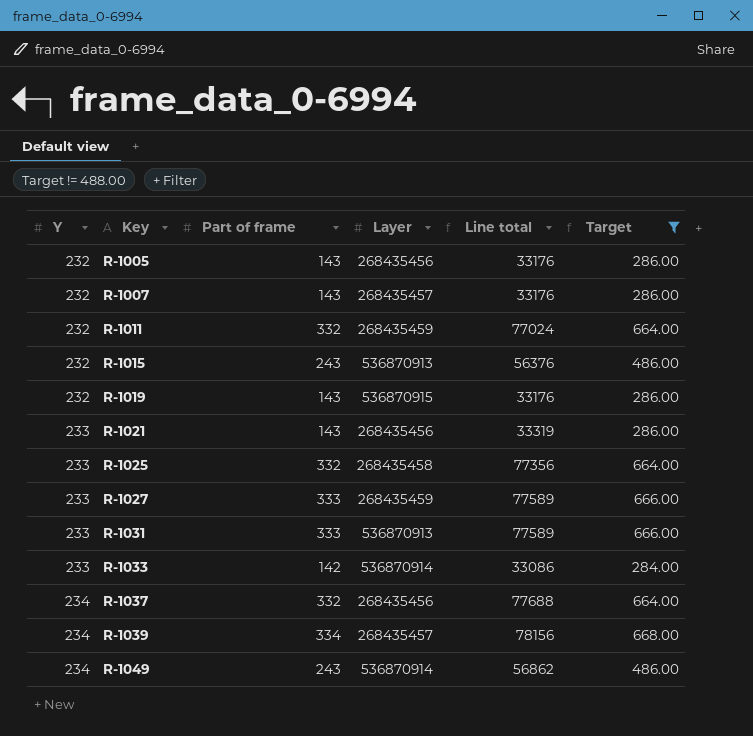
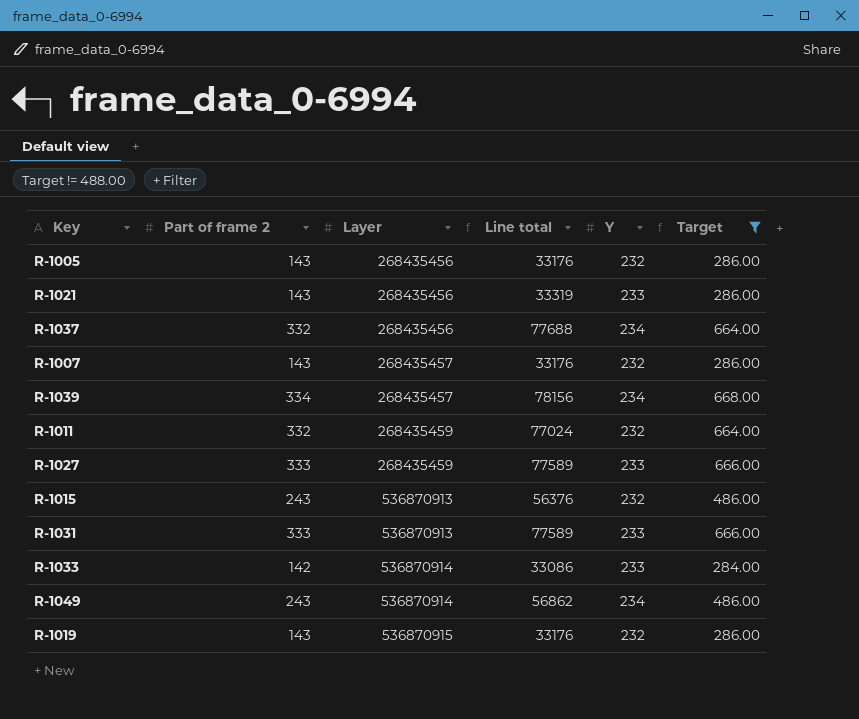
row order: Y ascending -> Layer ascending
column name: Part of frame -> Part of frame 2
column Y | position: 1 -> 5
row R-1025: 233 | 332 | 268435458 | 77356 | 664.00 -> none

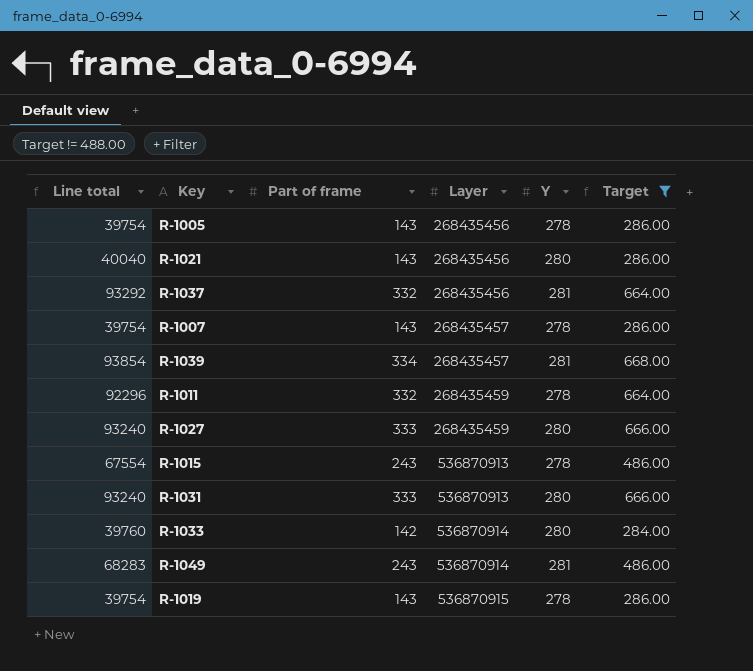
column Line total | position: 4 -> 1
column name: Part of frame 2 -> Part of frame
R-1005 | Line total: 33176 -> 39754
R-1005 | Y: 232 -> 278
R-1021 | Line total: 33319 -> 40040
R-1021 | Y: 233 -> 280
R-1037 | Line total: 77688 -> 93292
R-1037 | Y: 234 -> 281
R-1007 | Line total: 33176 -> 39754
R-1007 | Y: 232 -> 278
R-1039 | Line total: 78156 -> 93854
R-1039 | Y: 234 -> 281
R-1011 | Line total: 77024 -> 92296
R-1011 | Y: 232 -> 278
R-1027 | Line total: 77589 -> 93240
R-1027 | Y: 233 -> 280
R-1015 | Line total: 56376 -> 67554
R-1015 | Y: 232 -> 278
R-1031 | Line total: 77589 -> 93240
R-1031 | Y: 233 -> 280
R-1033 | Line total: 33086 -> 39760
R-1033 | Y: 233 -> 280
R-1049 | Line total: 56862 -> 68283
R-1049 | Y: 234 -> 281
R-1019 | Line total: 33176 -> 39754
R-1019 | Y: 232 -> 278

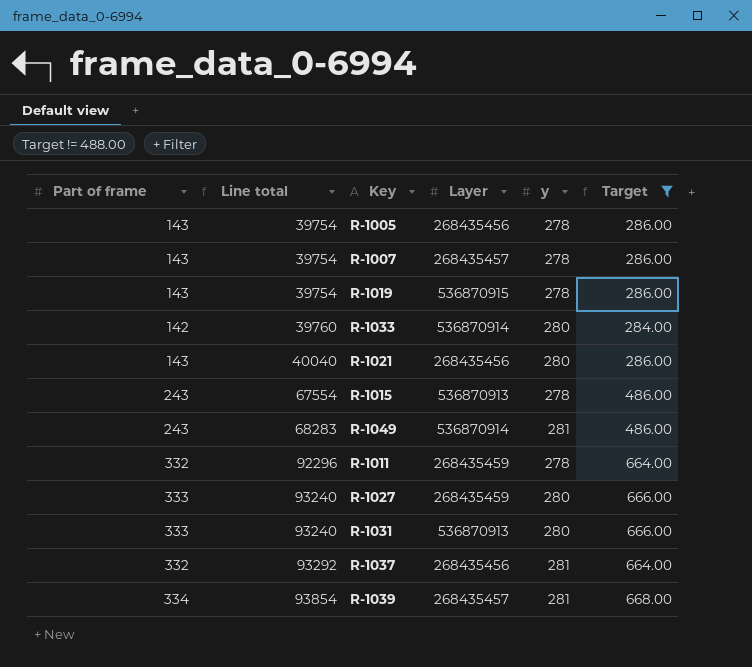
row order: Layer ascending -> Line total ascending
column Part of frame | position: 3 -> 1
column name: Y -> y

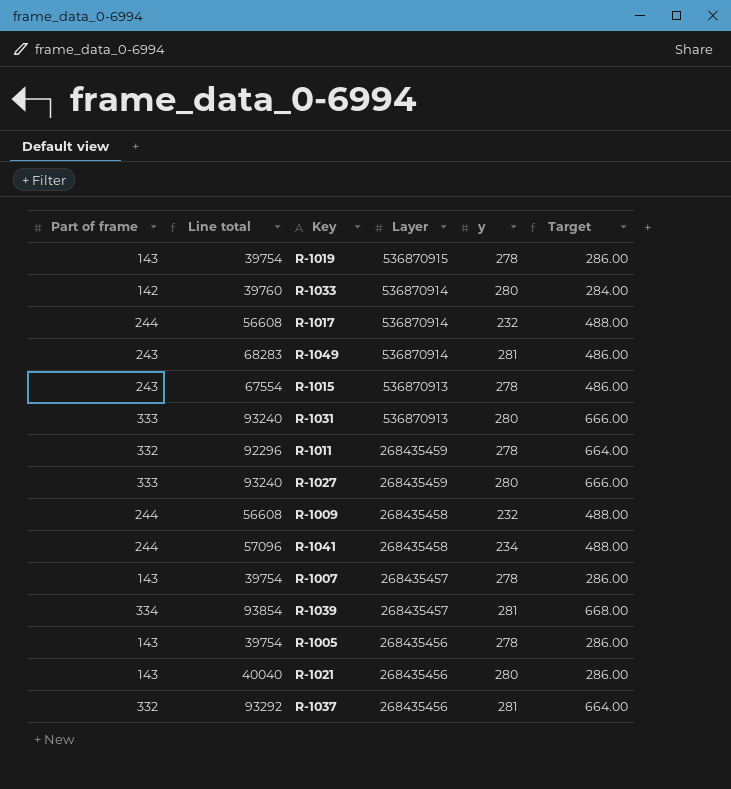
filter: Target != 488.00 -> none
row order: Line total ascending -> Layer descending

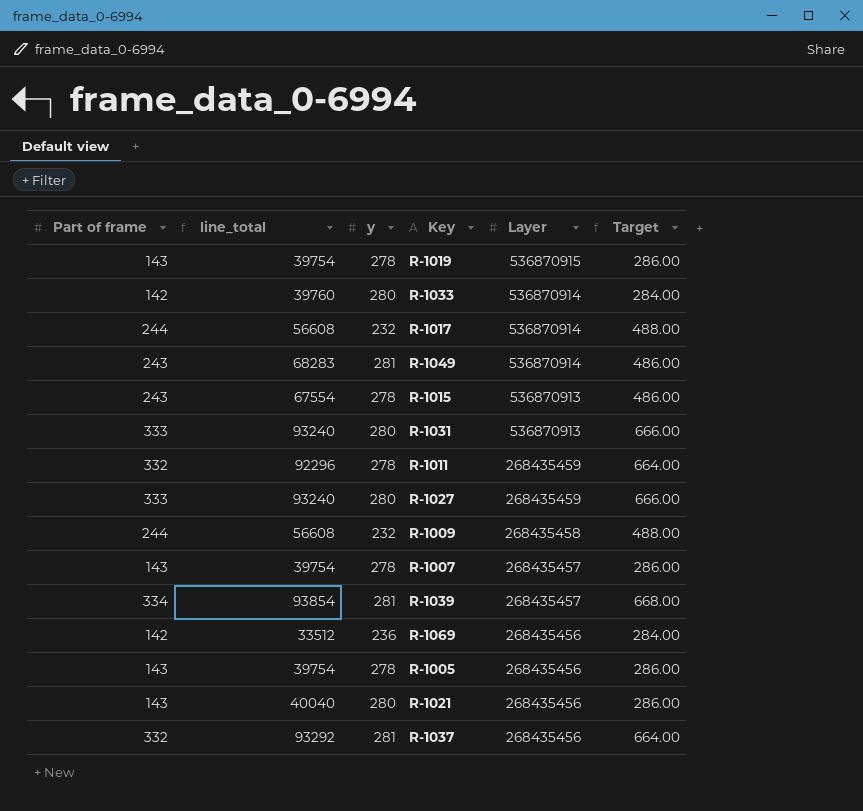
column name: Line total -> line_total
column y | position: 5 -> 3
row R-1041: 244 | 57096 | 268435458 | 234 | 488.00 -> none
row R-1069: none -> 142 | 33512 | 236 | 268435456 | 284.00

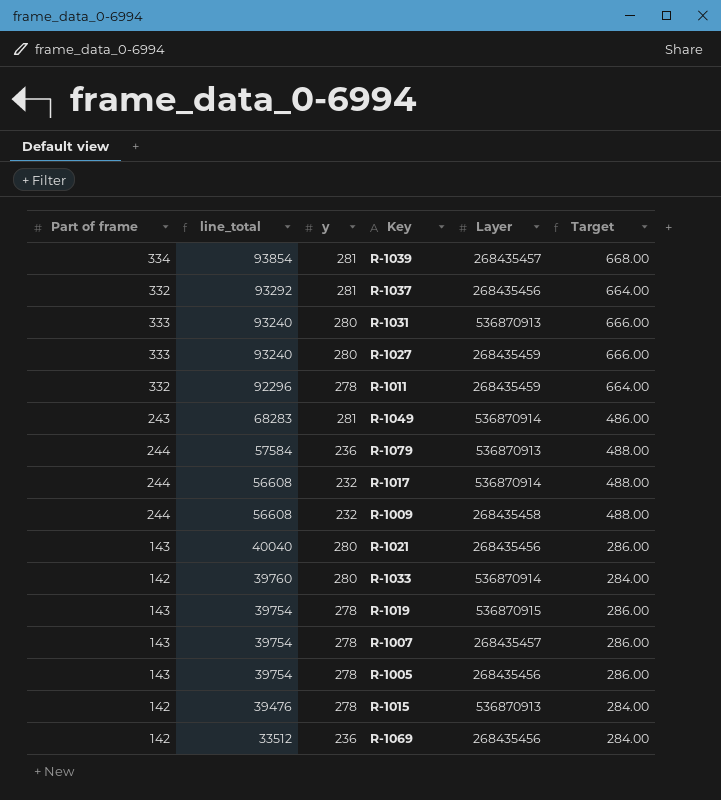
row order: Layer descending -> line_total descending
row R-1079: none -> 244 | 57584 | 236 | 536870913 | 488.00
R-1015 | Part of frame: 243 -> 142
R-1015 | line_total: 67554 -> 39476
R-1015 | Target: 486.00 -> 284.00

